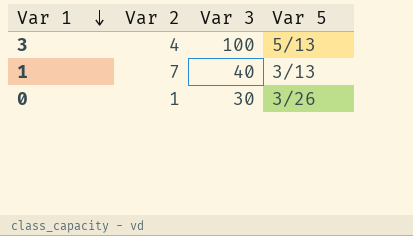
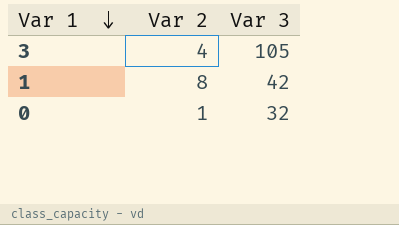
column Var 5 | position: 4 -> none
3 | Var 3: 100 -> 105
1 | Var 2: 7 -> 8
1 | Var 3: 40 -> 42
0 | Var 3: 30 -> 32

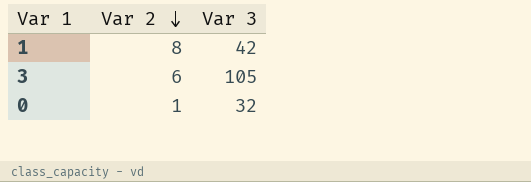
row order: Var 1 descending -> Var 2 descending
3 | Var 2: 4 -> 6

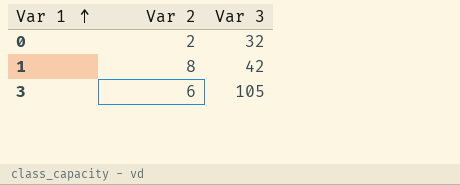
row order: Var 2 descending -> Var 1 ascending
0 | Var 2: 1 -> 2

